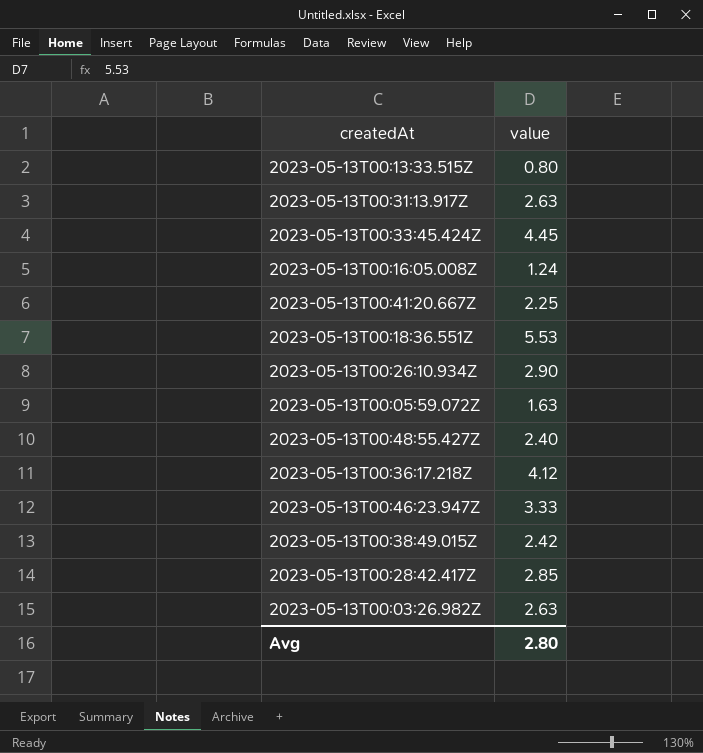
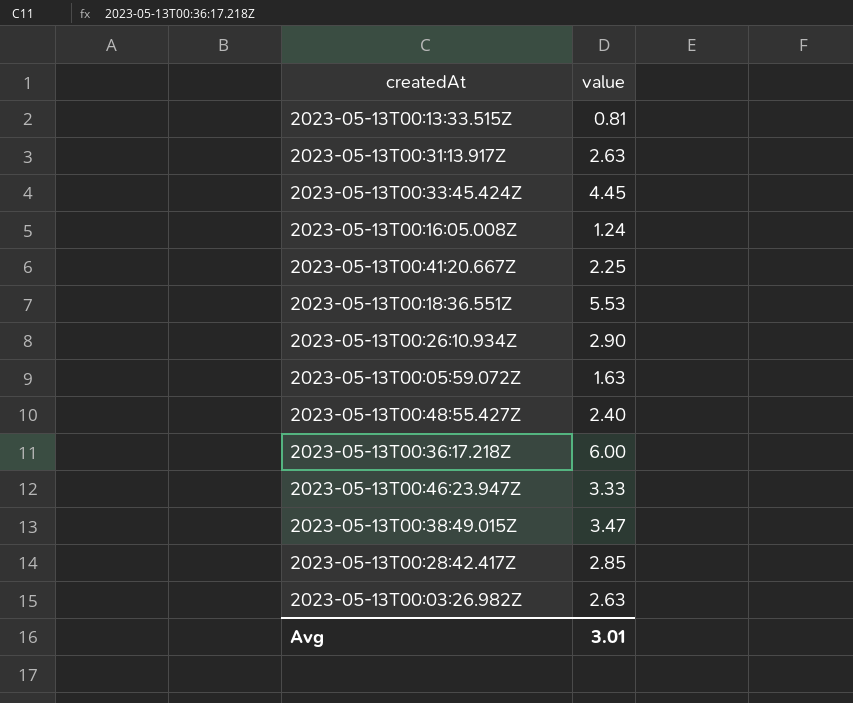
2023-05-13T00:13:33.515Z | value: 0.80 -> 0.81
2023-05-13T00:36:17.218Z | value: 4.12 -> 6.00
2023-05-13T00:38:49.015Z | value: 2.42 -> 3.47
Avg | value: 2.80 -> 3.01

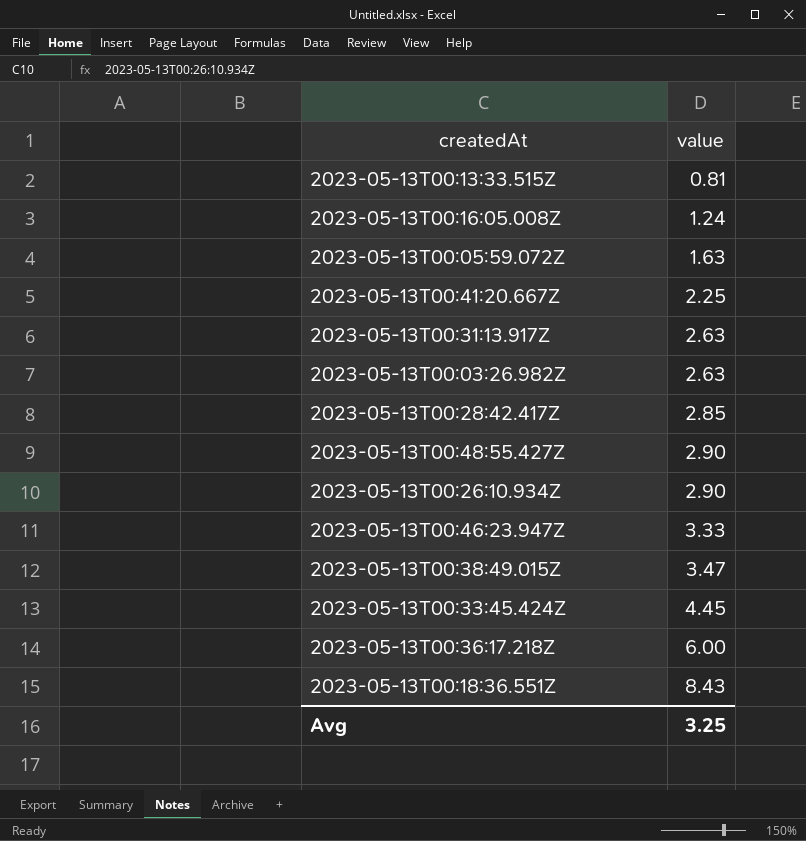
row order: none -> value ascending
2023-05-13T00:48:55.427Z | value: 2.40 -> 2.90
2023-05-13T00:18:36.551Z | value: 5.53 -> 8.43
Avg | value: 3.01 -> 3.25

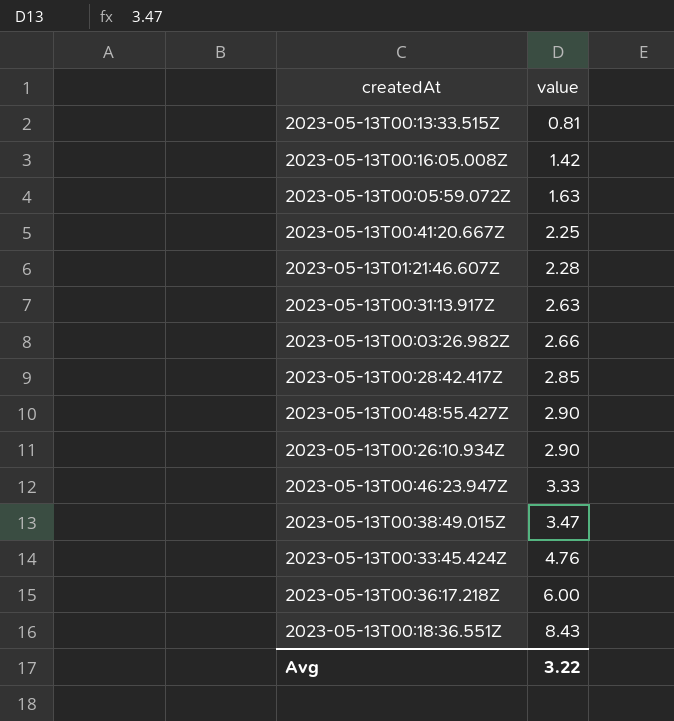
2023-05-13T00:16:05.008Z | value: 1.24 -> 1.42
row 2023-05-13T01:21:46.607Z: none -> 2.28
2023-05-13T00:03:26.982Z | value: 2.63 -> 2.66
2023-05-13T00:33:45.424Z | value: 4.45 -> 4.76
Avg | value: 3.25 -> 3.22

